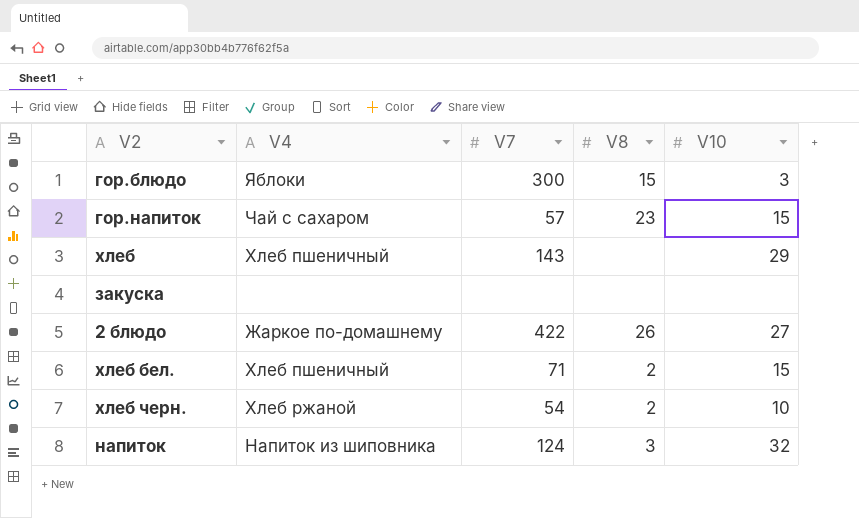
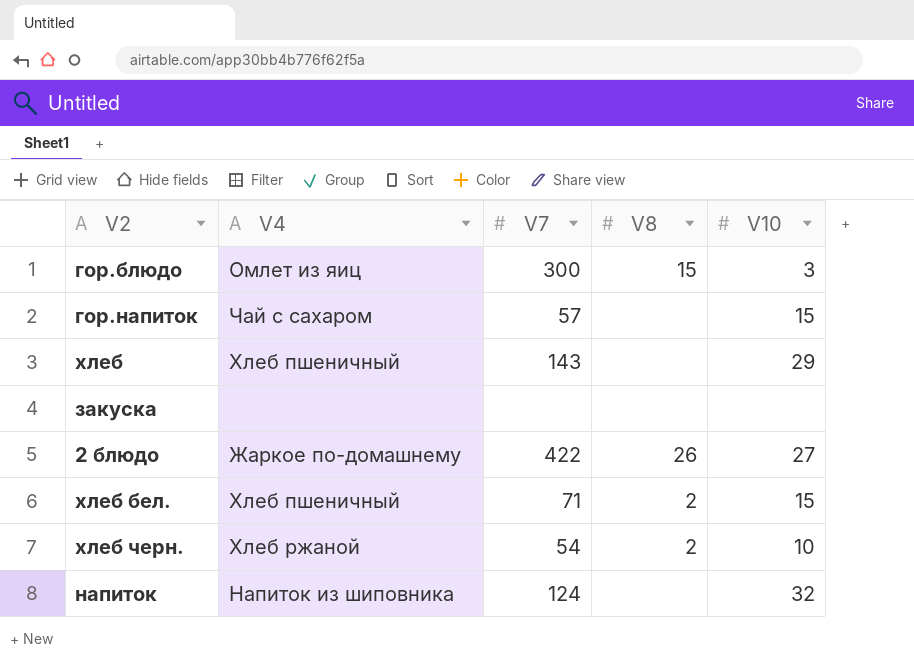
гор.блюдо | V4: Яблоки -> Омлет из яиц
гор.напиток | V8: 23 -> none
напиток | V8: 3 -> none

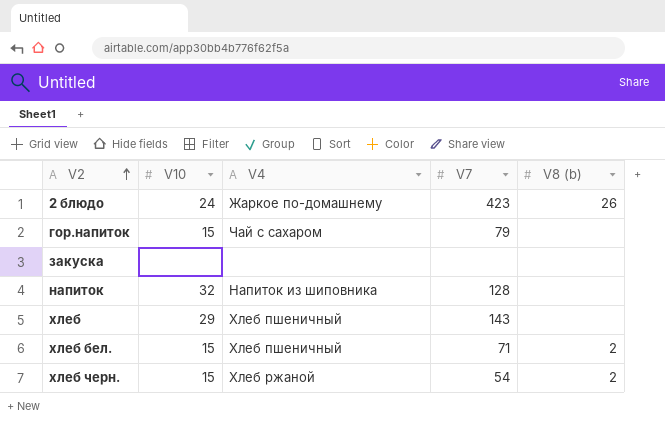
row order: none -> V2 ascending
column V10 | position: 5 -> 2
column name: V8 -> V8 (b)
row гор.блюдо: Омлет из яиц | 300 | 15 | 3 -> none
2 блюдо | V10: 27 -> 24
2 блюдо | V7: 422 -> 423
гор.напиток | V7: 57 -> 79
напиток | V7: 124 -> 128
хлеб черн. | V10: 10 -> 15

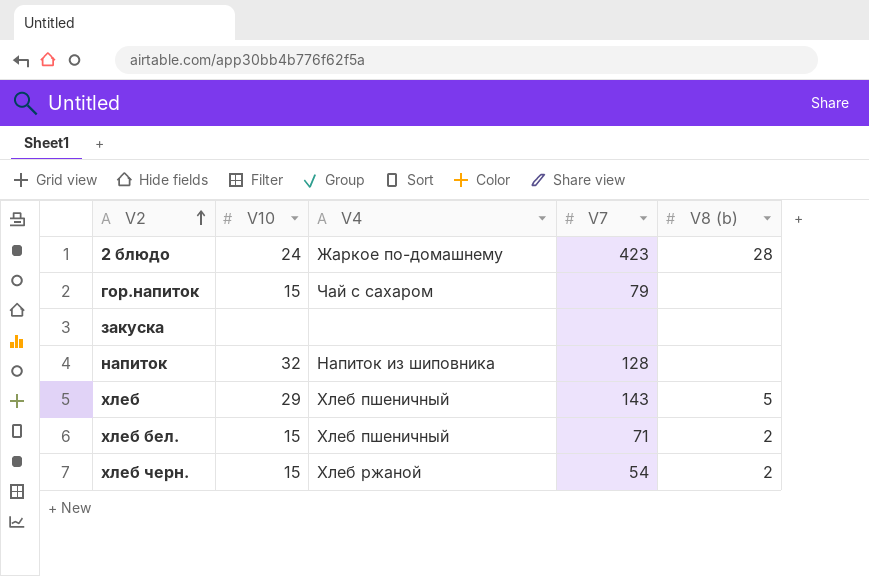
2 блюдо | V8 (b): 26 -> 28
хлеб | V8 (b): none -> 5

